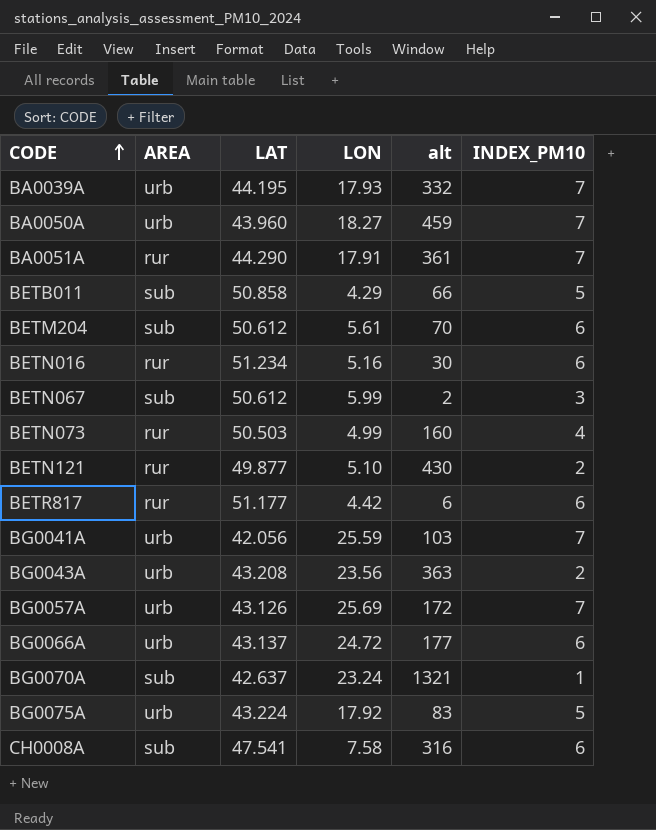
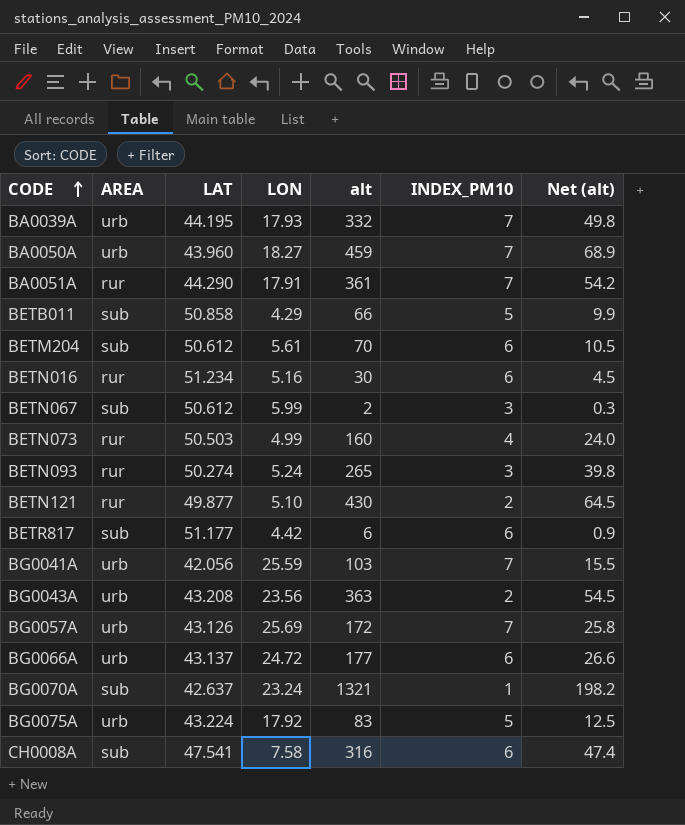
column Net (alt) | formula: none -> [alt] * 0.15
row BETN093: none -> rur | 50.274 | 5.24 | 265 | 3 | 39.8
BETR817 | AREA: rur -> sub

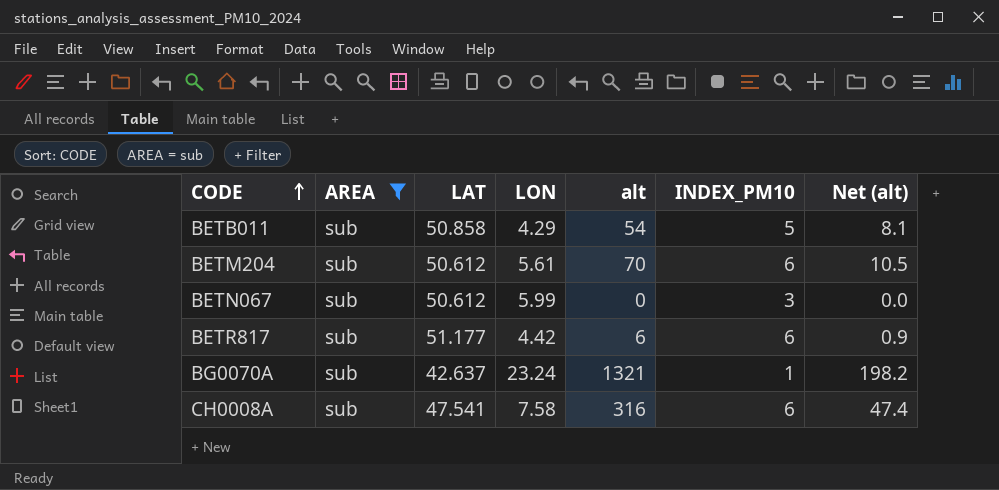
filter: none -> AREA = sub
BETB011 | alt: 66 -> 54
BETB011 | Net (alt): 9.9 -> 8.1
BETN067 | alt: 2 -> 0
BETN067 | Net (alt): 0.3 -> 0.0

